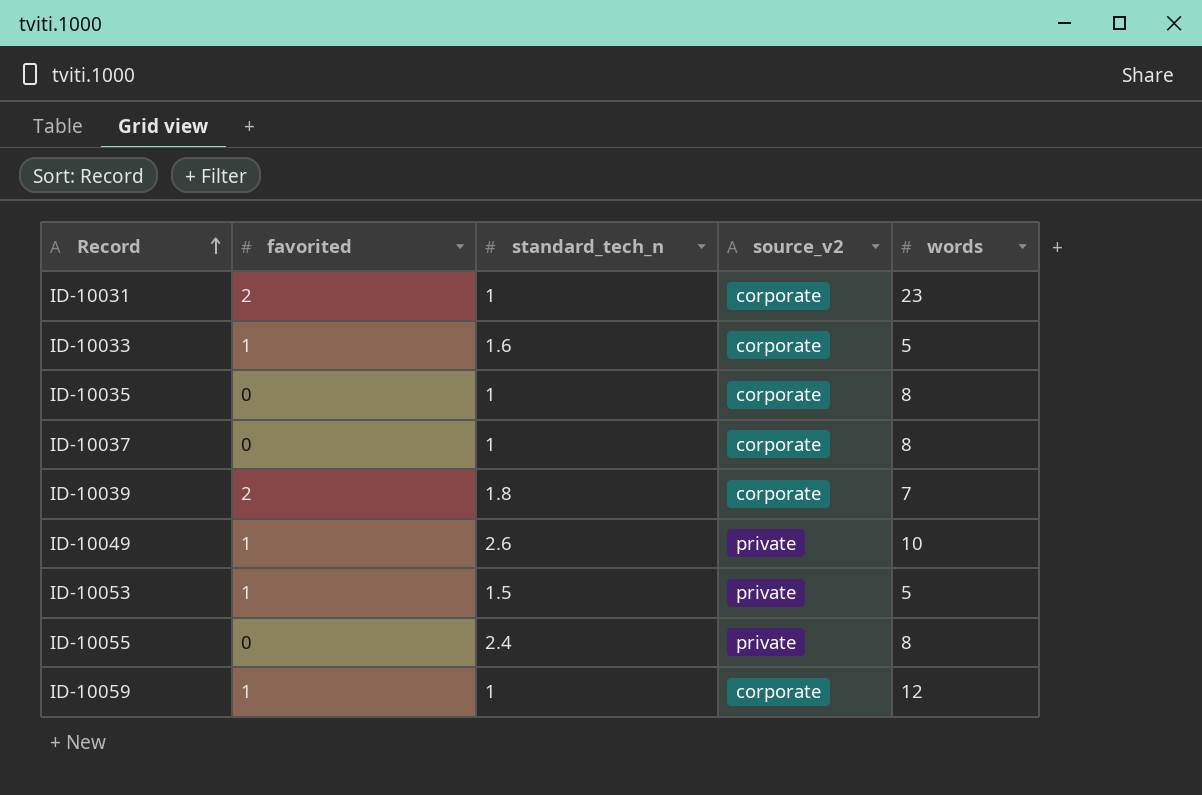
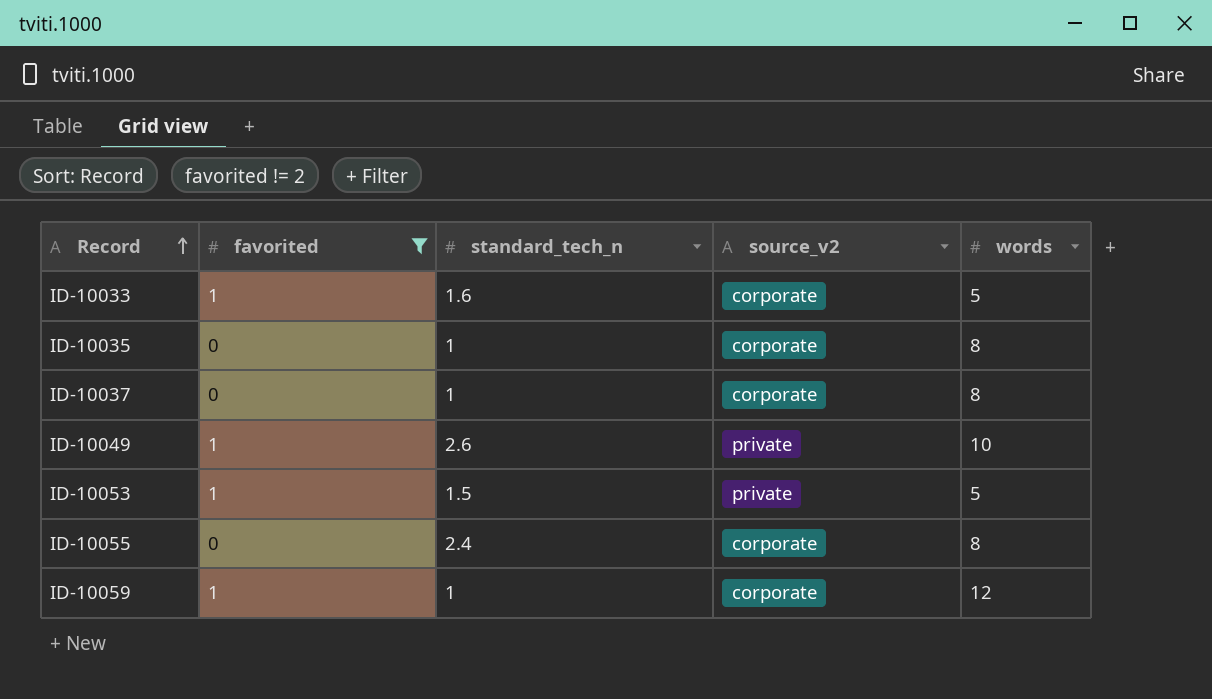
filter: none -> favorited != 2
ID-10055 | source_v2: private -> corporate

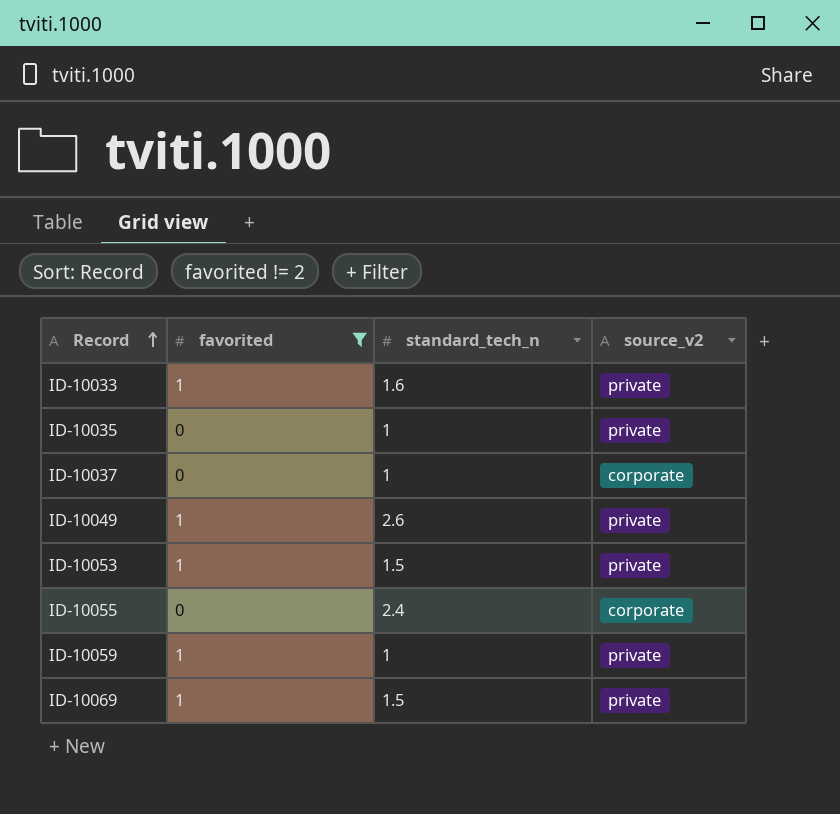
column words | position: 5 -> none
ID-10033 | source_v2: corporate -> private
ID-10035 | source_v2: corporate -> private
ID-10059 | source_v2: corporate -> private
row ID-10069: none -> 1 | 1.5 | private

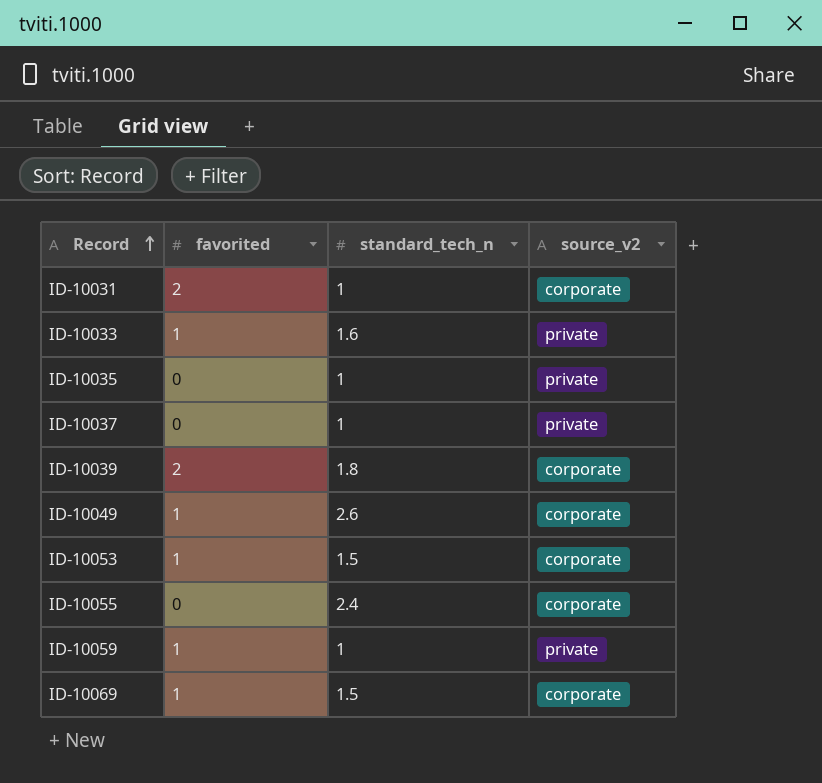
filter: favorited != 2 -> none
ID-10037 | source_v2: corporate -> private
ID-10049 | source_v2: private -> corporate
ID-10053 | source_v2: private -> corporate
ID-10069 | source_v2: private -> corporate

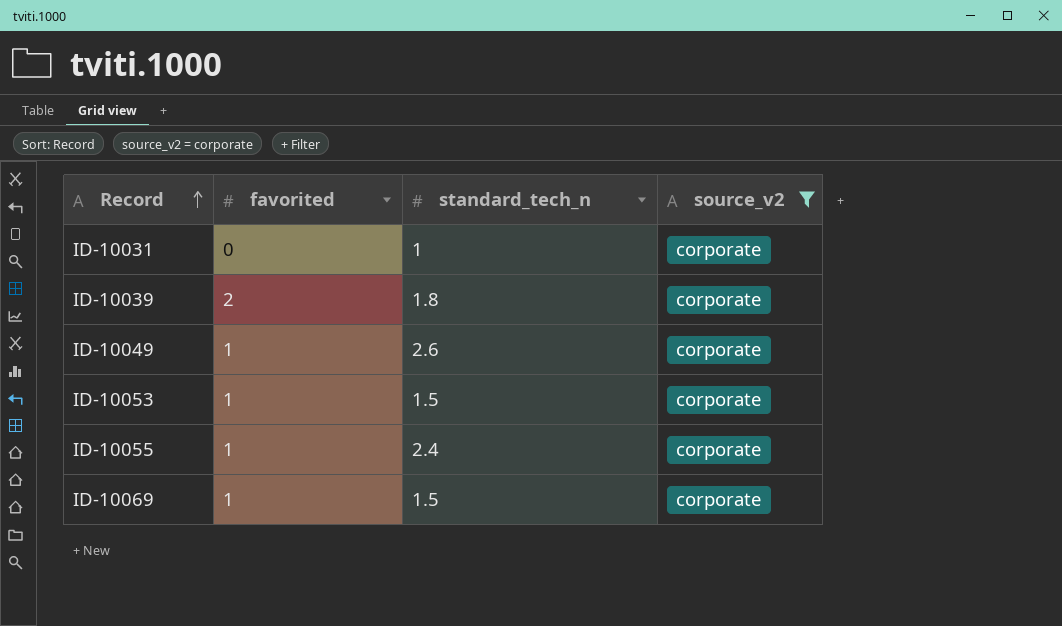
filter: none -> source_v2 = corporate
ID-10031 | favorited: 2 -> 0
ID-10055 | favorited: 0 -> 1

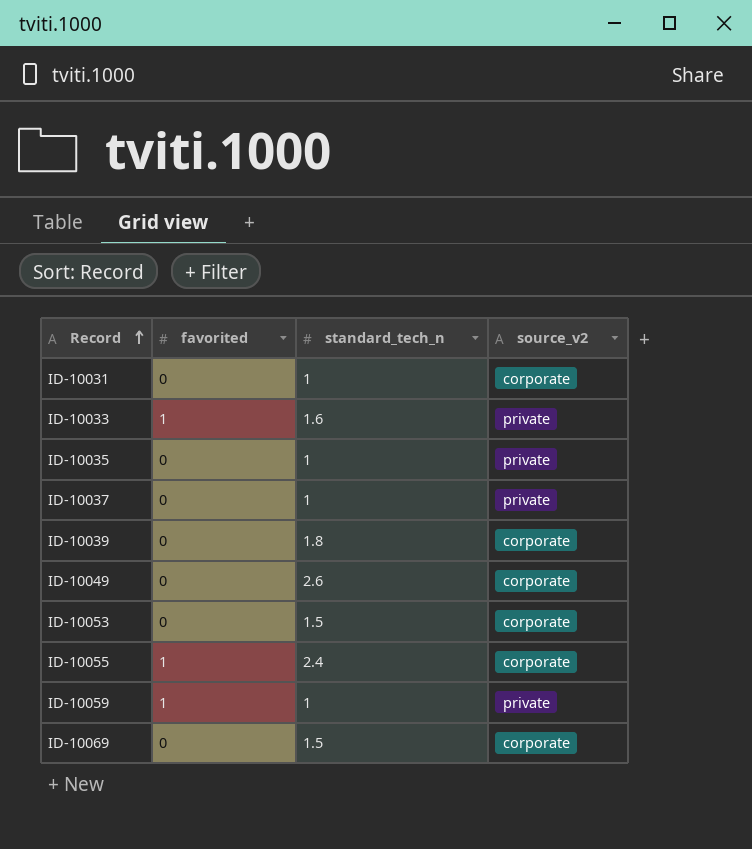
filter: source_v2 = corporate -> none
ID-10039 | favorited: 2 -> 0
ID-10049 | favorited: 1 -> 0
ID-10053 | favorited: 1 -> 0
ID-10069 | favorited: 1 -> 0

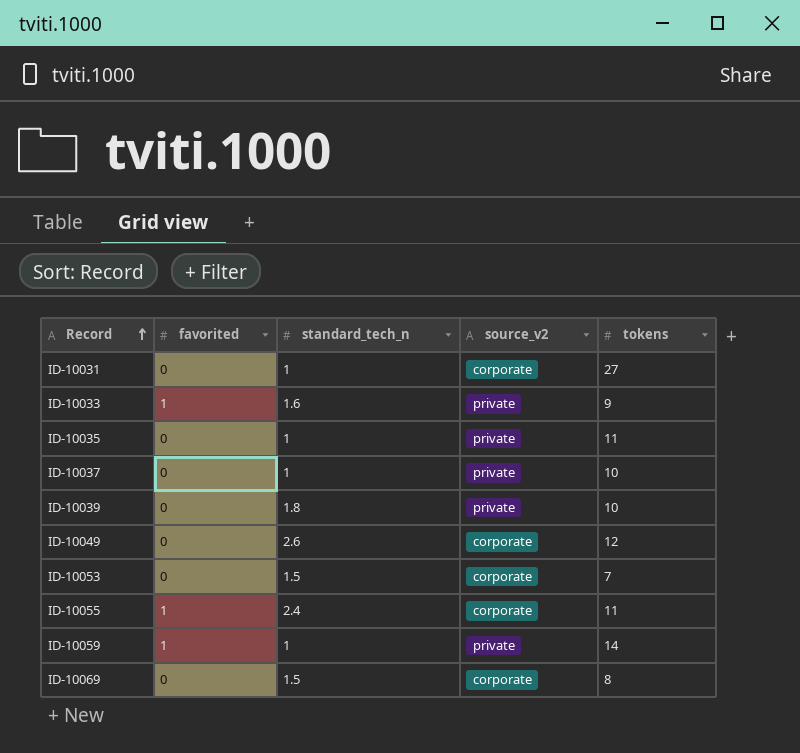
column tokens | position: none -> 5
ID-10039 | source_v2: corporate -> private

